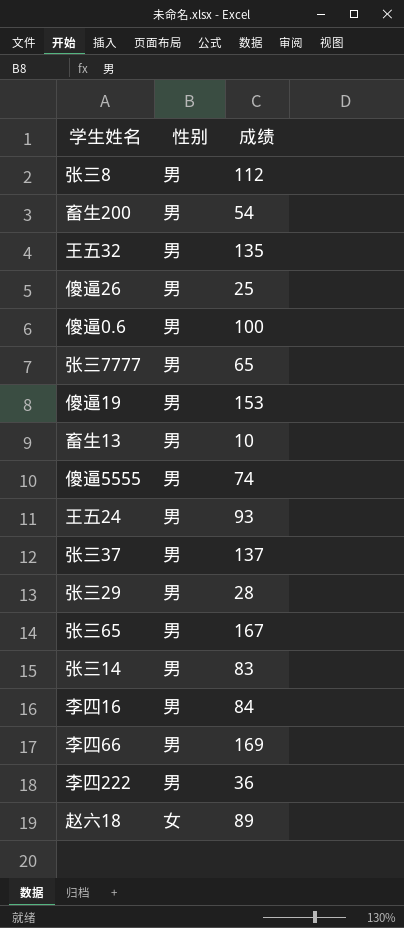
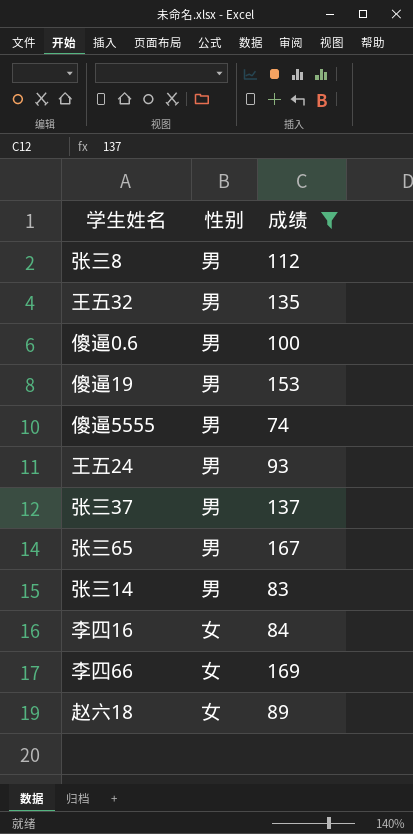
filter: none -> 成绩 >= 74
李四16 | 性别: 男 -> 女
李四66 | 性别: 男 -> 女

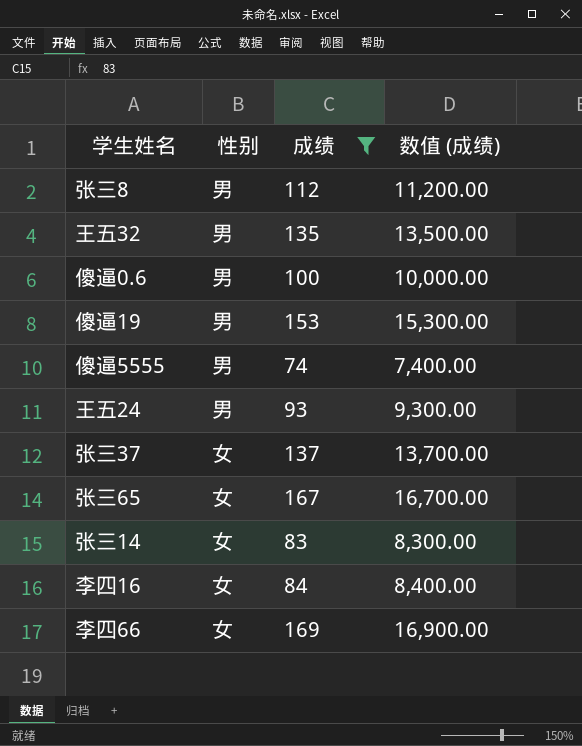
column 数值 (成绩) | formula: none -> [成绩] * 100
row 赵六18: 女 | 89 -> none
张三37 | 性别: 男 -> 女
张三65 | 性别: 男 -> 女
张三14 | 性别: 男 -> 女

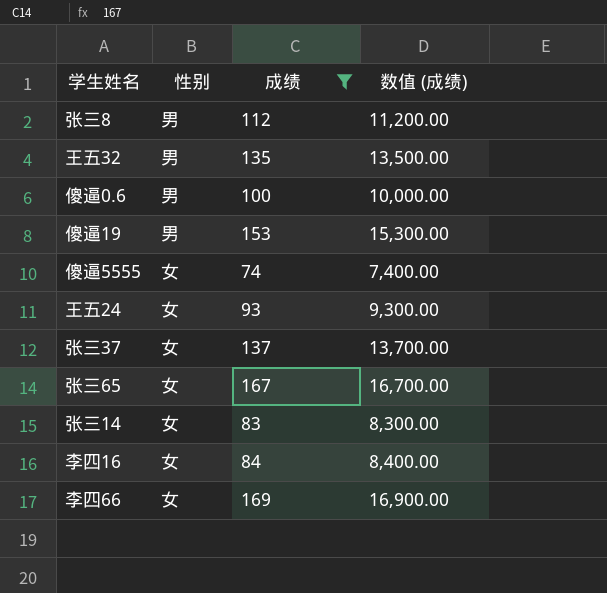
傻逼5555 | 性别: 男 -> 女
王五24 | 性别: 男 -> 女

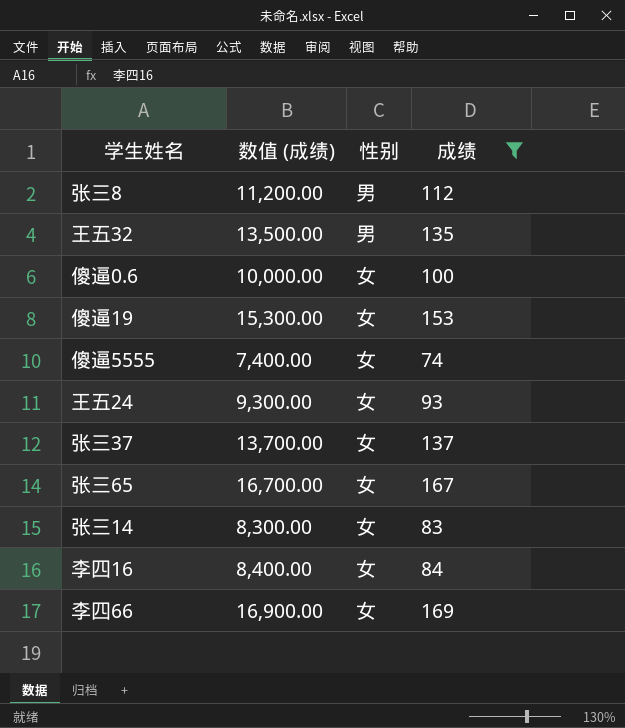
column 数值 (成绩) | position: 4 -> 2
傻逼0.6 | 性别: 男 -> 女
傻逼19 | 性别: 男 -> 女

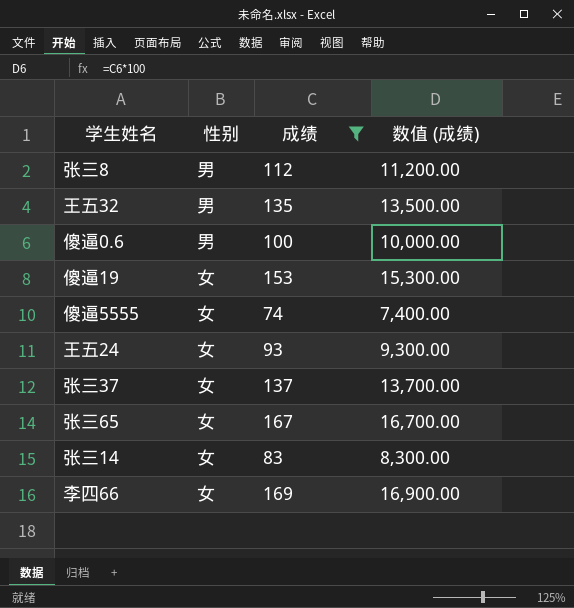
column 数值 (成绩) | position: 2 -> 4
row 李四16: 8,400.00 | 女 | 84 -> none
傻逼0.6 | 性别: 女 -> 男

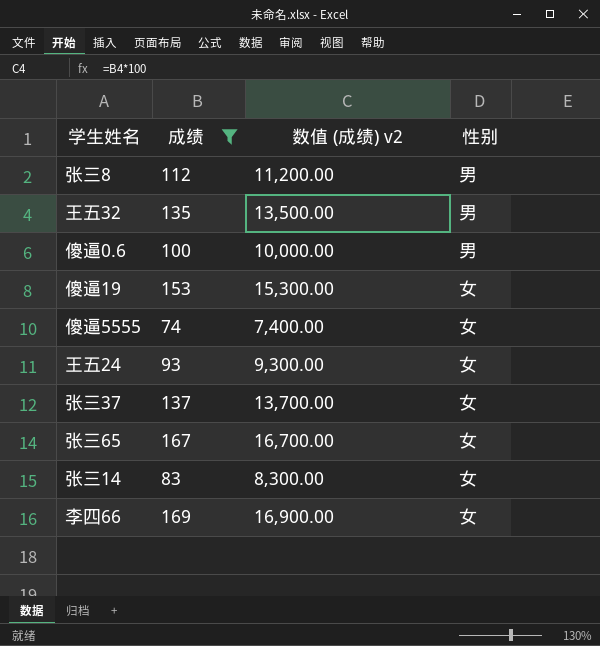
column name: 数值 (成绩) -> 数值 (成绩) v2
column 性别 | position: 2 -> 4

